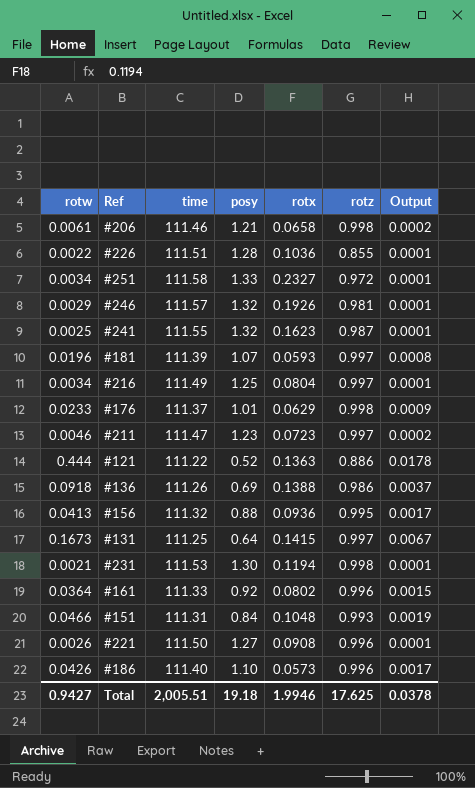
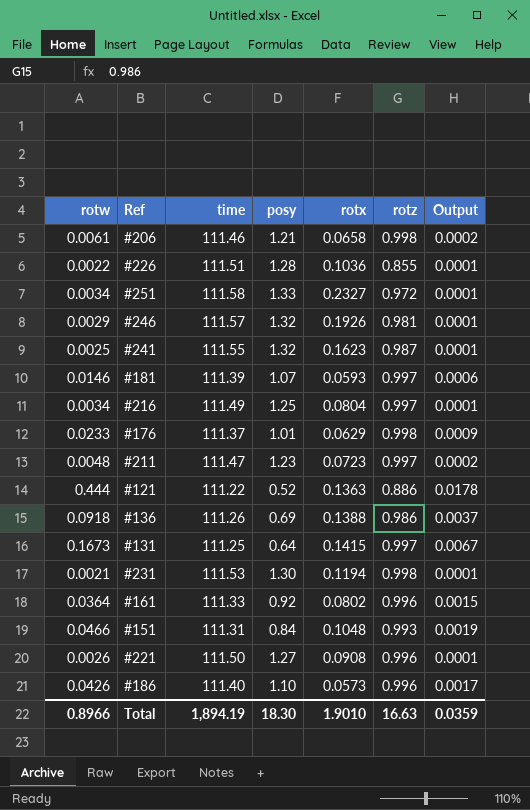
row #156: 0.0413 | 111.32 | 0.88 | 0.0936 | 0.995 | 0.0017 -> none
#181 | rotw: 0.0196 -> 0.0146
#181 | Output: 0.0008 -> 0.0006
#211 | rotw: 0.0046 -> 0.0048
Total | rotw: 0.9427 -> 0.8966
Total | time: 2,005.51 -> 1,894.19
Total | posy: 19.18 -> 18.30
Total | rotx: 1.9946 -> 1.9010
Total | rotz: 17.625 -> 16.63
Total | Output: 0.0378 -> 0.0359

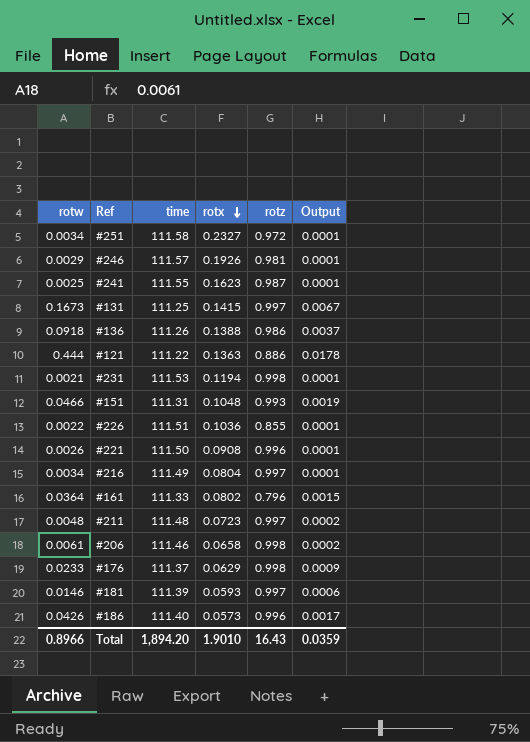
row order: none -> rotx descending
column posy | position: 4 -> none
#161 | rotz: 0.996 -> 0.796
#211 | time: 111.47 -> 111.48
Total | time: 1,894.19 -> 1,894.20
Total | rotz: 16.63 -> 16.43

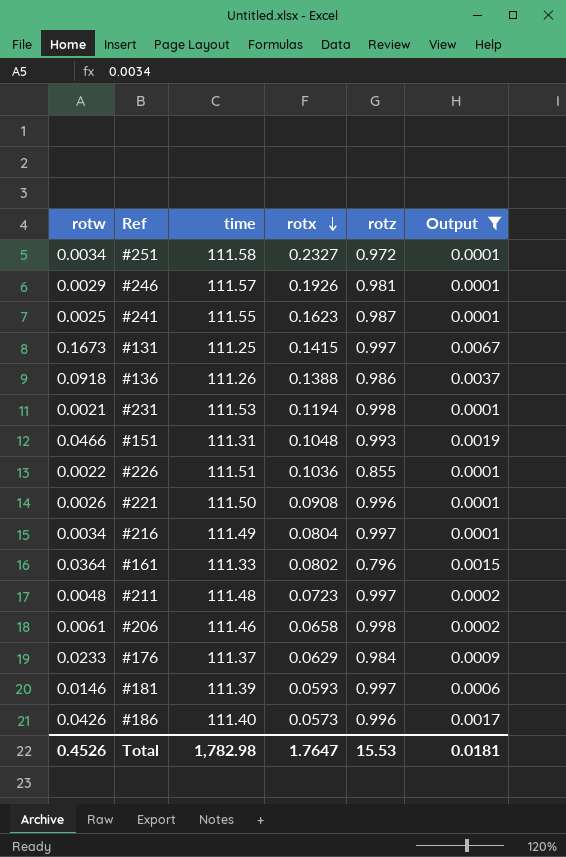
filter: none -> Output != 0.0178
#176 | rotz: 0.998 -> 0.984
Total | rotw: 0.8966 -> 0.4526
Total | time: 1,894.20 -> 1,782.98
Total | rotx: 1.9010 -> 1.7647
Total | rotz: 16.43 -> 15.53
Total | Output: 0.0359 -> 0.0181

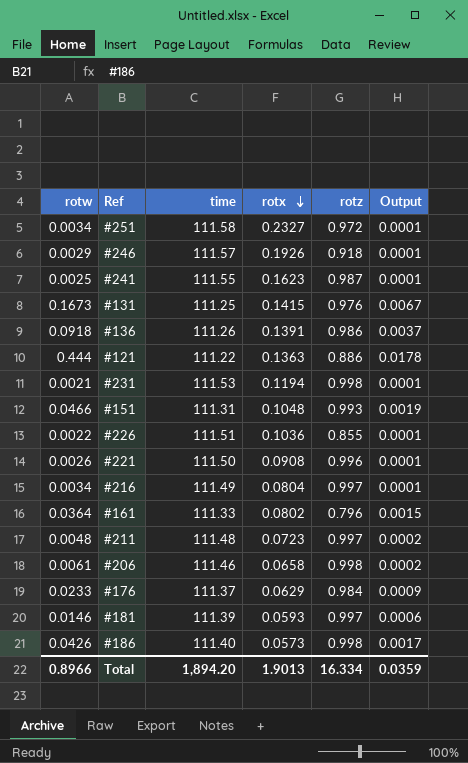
filter: Output != 0.0178 -> none
#246 | rotz: 0.981 -> 0.918
#131 | rotz: 0.997 -> 0.976
#136 | rotx: 0.1388 -> 0.1391
#186 | rotz: 0.996 -> 0.998
Total | rotw: 0.4526 -> 0.8966
Total | time: 1,782.98 -> 1,894.20
Total | rotx: 1.7647 -> 1.9013
Total | rotz: 15.53 -> 16.334
Total | Output: 0.0181 -> 0.0359

